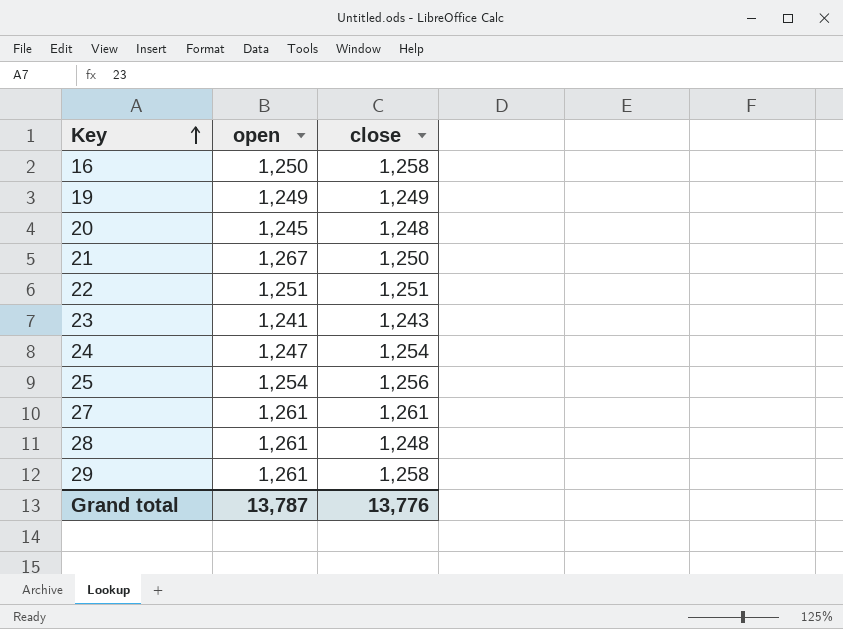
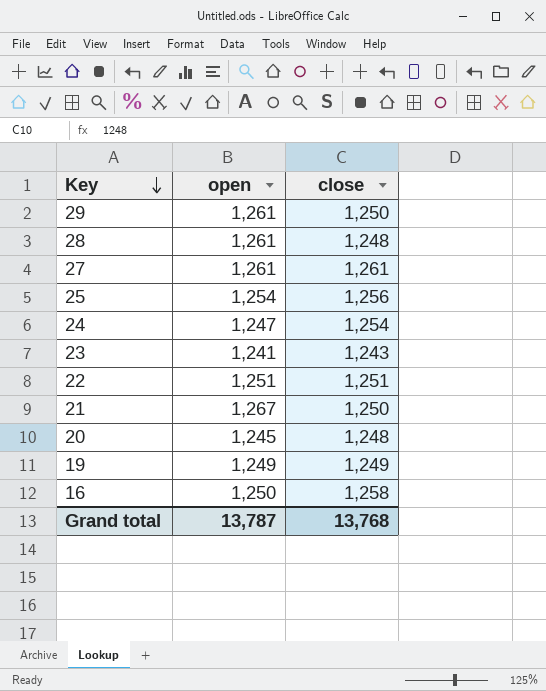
row order: Key ascending -> Key descending
29 | close: 1,258 -> 1,250
Grand total | close: 13,776 -> 13,768

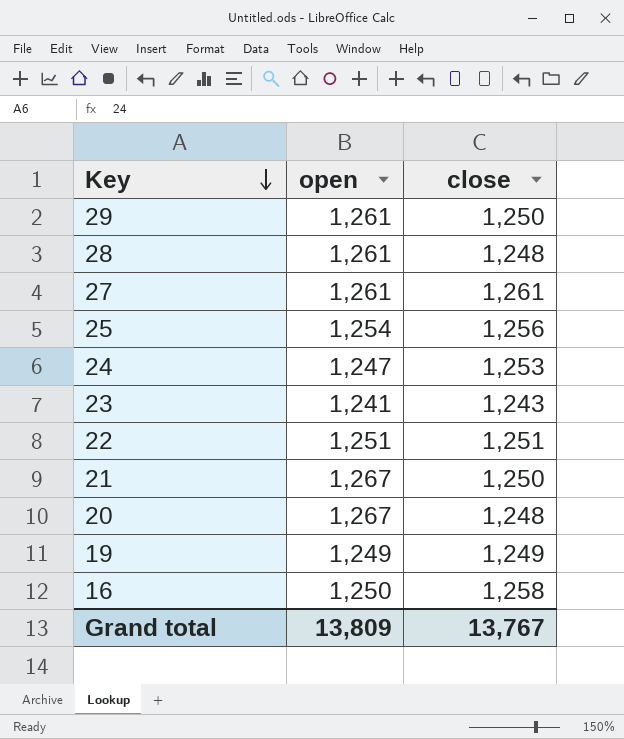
24 | close: 1,254 -> 1,253
20 | open: 1,245 -> 1,267
Grand total | open: 13,787 -> 13,809
Grand total | close: 13,768 -> 13,767

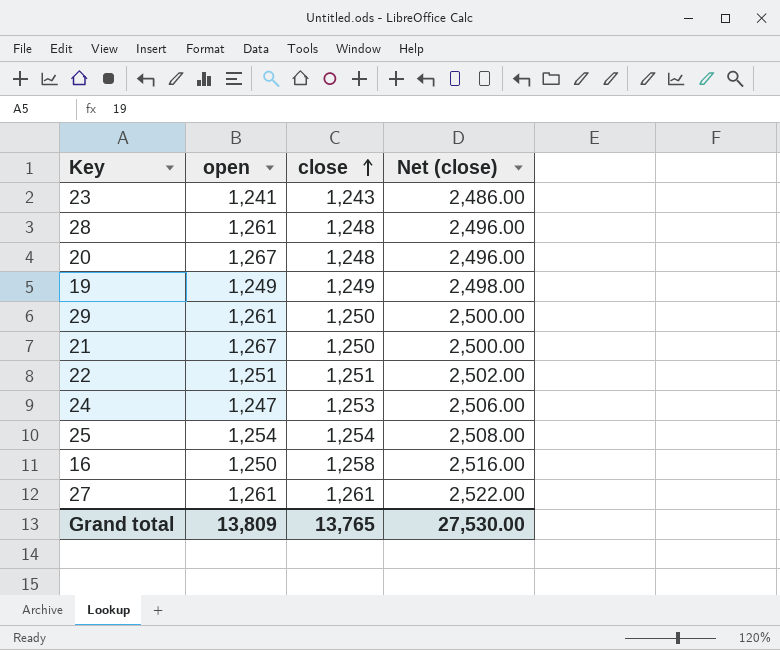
row order: Key descending -> close ascending
column Net (close) | formula: none -> [close] * 2
25 | close: 1,256 -> 1,254
Grand total | close: 13,767 -> 13,765

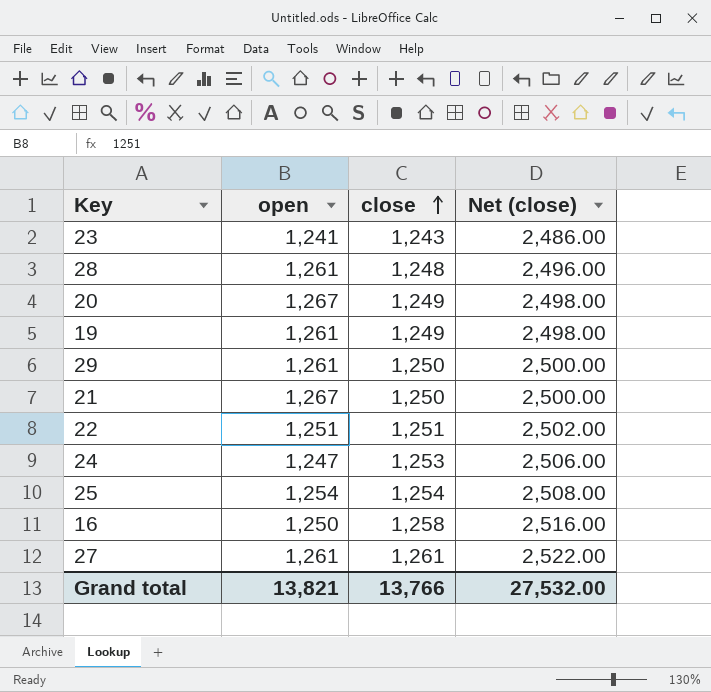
20 | close: 1,248 -> 1,249
20 | Net (close): 2,496.00 -> 2,498.00
19 | open: 1,249 -> 1,261
Grand total | open: 13,809 -> 13,821
Grand total | close: 13,765 -> 13,766
Grand total | Net (close): 27,530.00 -> 27,532.00

